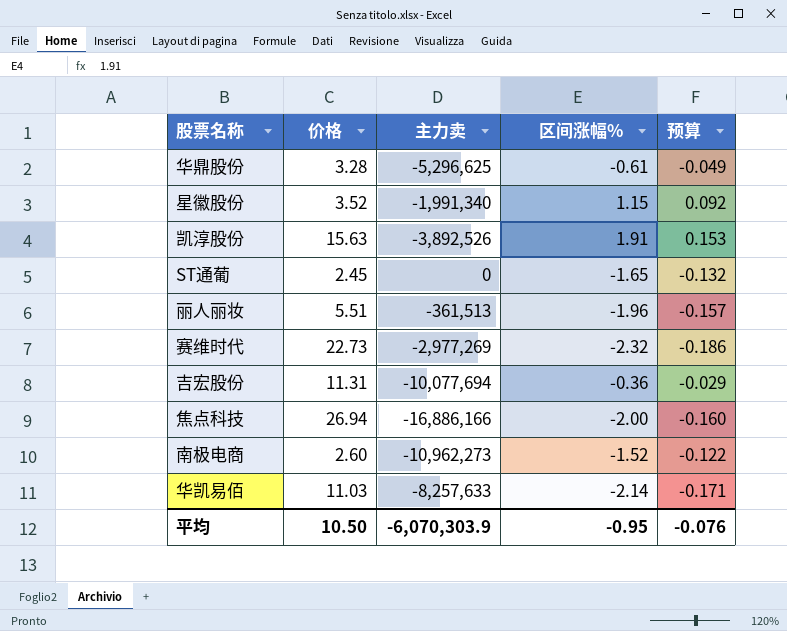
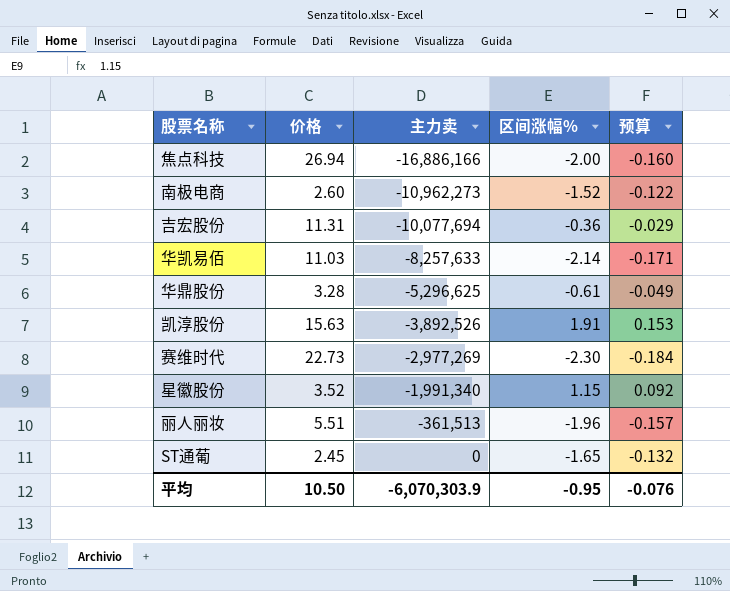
row order: none -> 主力卖 ascending
赛维时代 | 区间涨幅%: -2.32 -> -2.30
赛维时代 | 预算: -0.186 -> -0.184

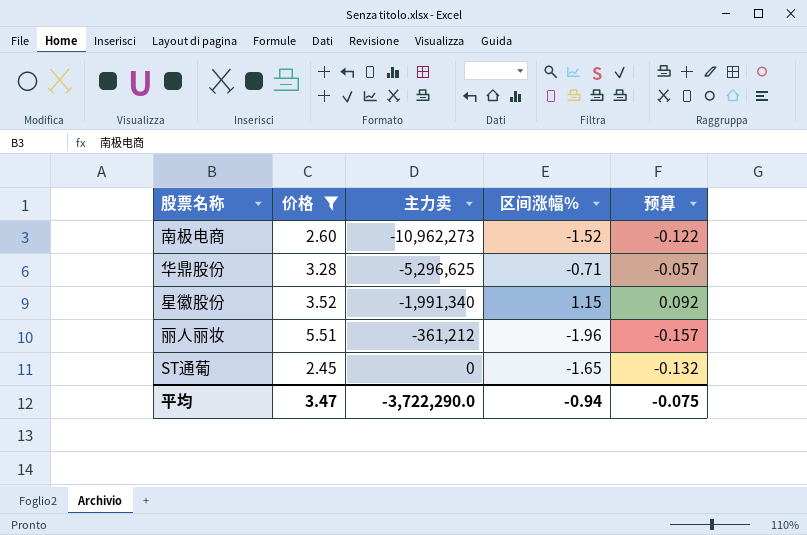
filter: none -> 价格 <= 5.51
华鼎股份 | 区间涨幅%: -0.61 -> -0.71
华鼎股份 | 预算: -0.049 -> -0.057
丽人丽妆 | 主力卖: -361,513 -> -361,212
平均 | 价格: 10.50 -> 3.47
平均 | 主力卖: -6,070,303.9 -> -3,722,290.0
平均 | 区间涨幅%: -0.95 -> -0.94
平均 | 预算: -0.076 -> -0.075

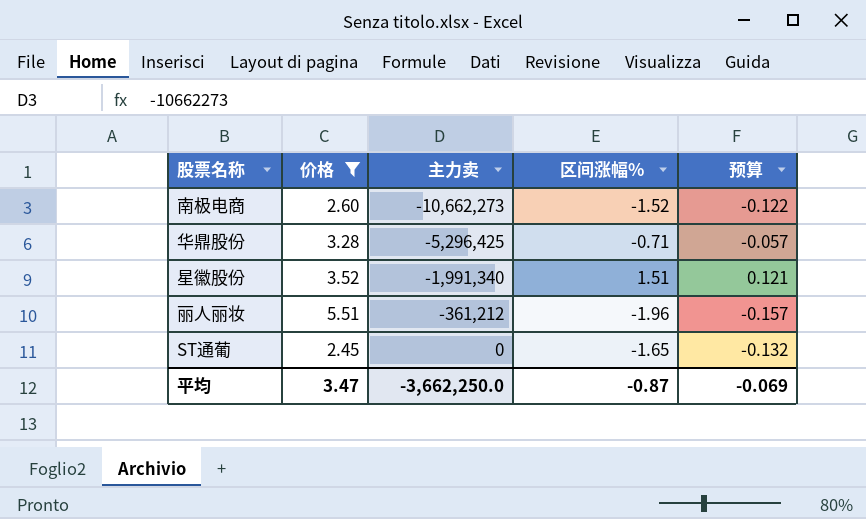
南极电商 | 主力卖: -10,962,273 -> -10,662,273
华鼎股份 | 主力卖: -5,296,625 -> -5,296,425
星徽股份 | 区间涨幅%: 1.15 -> 1.51
星徽股份 | 预算: 0.092 -> 0.121
平均 | 主力卖: -3,722,290.0 -> -3,662,250.0
平均 | 区间涨幅%: -0.94 -> -0.87
平均 | 预算: -0.075 -> -0.069

